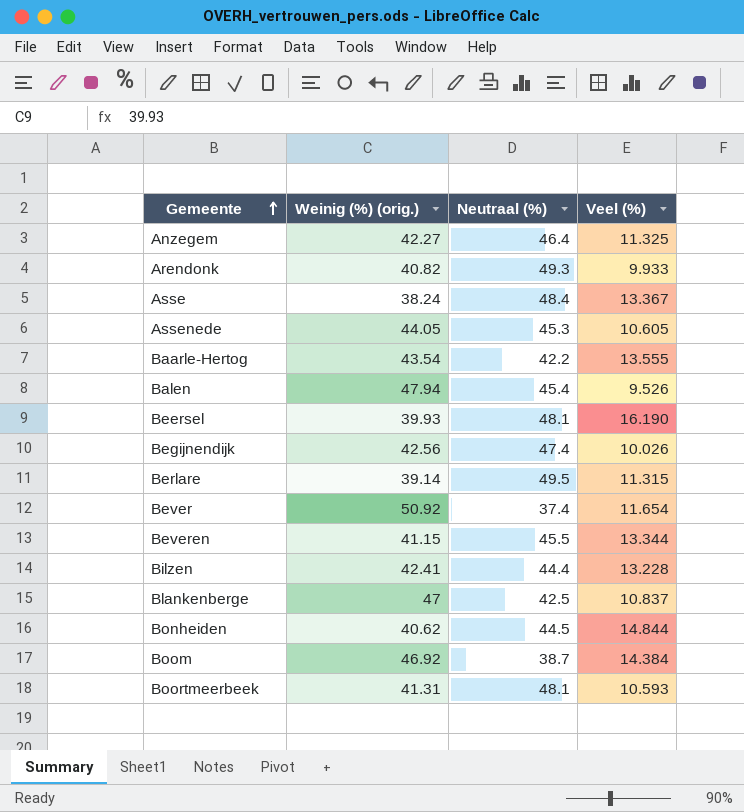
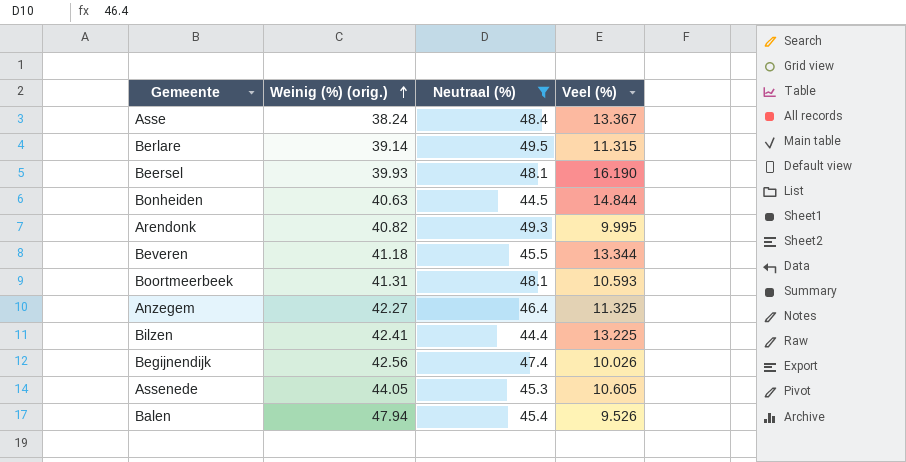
filter: none -> Neutraal (%) >= 44.4
row order: Gemeente ascending -> Weinig (%) (orig.) ascending
Bonheiden | Weinig (%) (orig.): 40.62 -> 40.63
Arendonk | Veel (%): 9.933 -> 9.995
Beveren | Weinig (%) (orig.): 41.15 -> 41.18
Bilzen | Veel (%): 13.228 -> 13.225

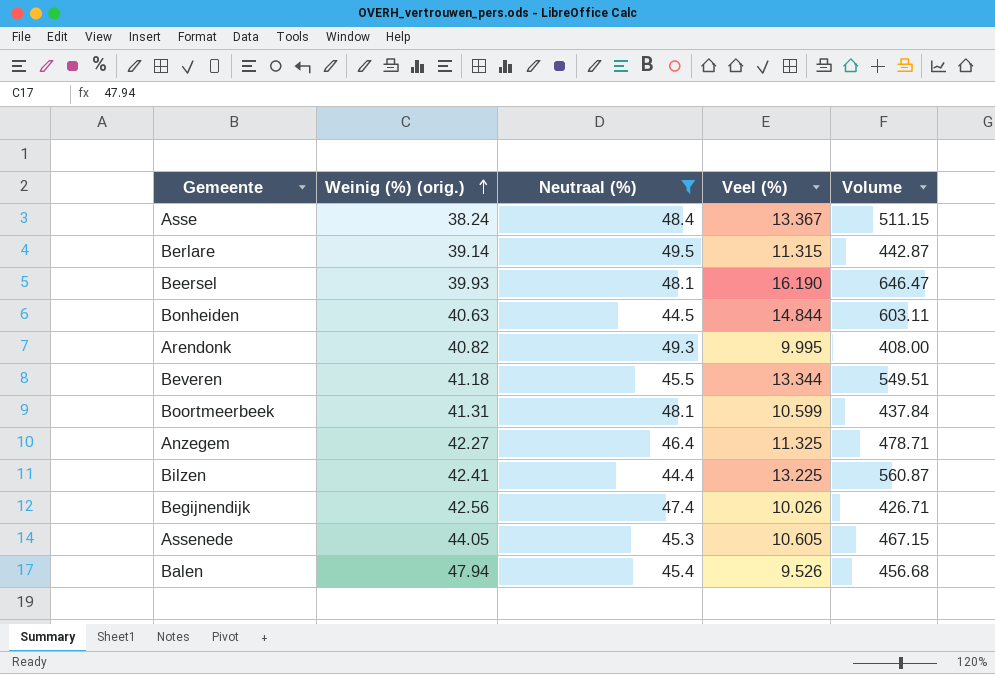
column Volume | formula: none -> [Weinig (%) (orig.)] * [Veel (%)]
Boortmeerbeek | Veel (%): 10.593 -> 10.599

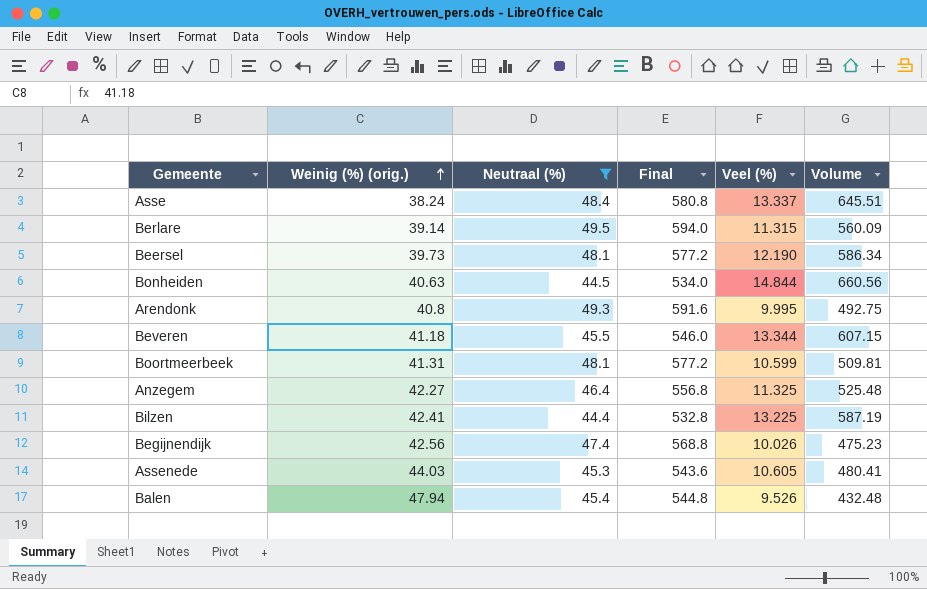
column Final | formula: none -> [Neutraal (%)] * 12
column Volume | formula: [Weinig (%) (orig.)] * [Veel (%)] -> [Neutraal (%)] * [Veel (%)]
Asse | Veel (%): 13.367 -> 13.337
Beersel | Weinig (%) (orig.): 39.93 -> 39.73
Beersel | Veel (%): 16.190 -> 12.190
Arendonk | Weinig (%) (orig.): 40.82 -> 40.8
Assenede | Weinig (%) (orig.): 44.05 -> 44.03

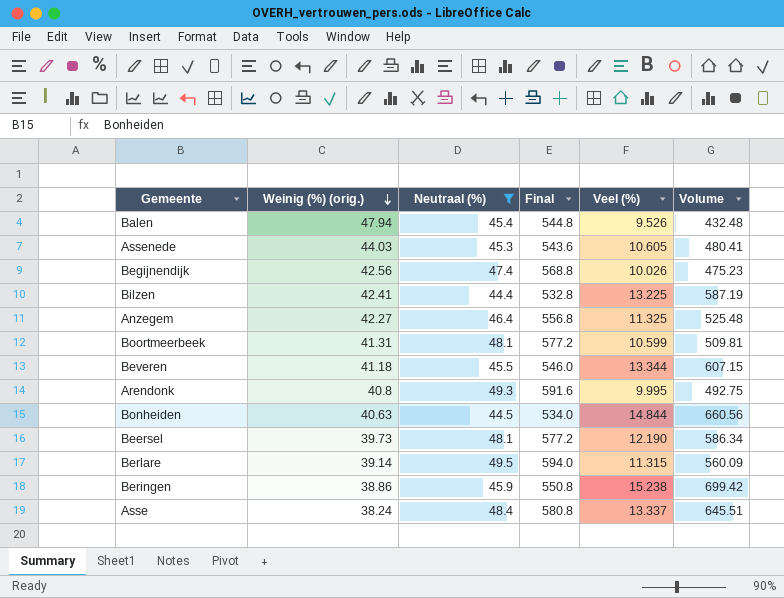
row order: Weinig (%) (orig.) ascending -> Weinig (%) (orig.) descending
row Beringen: none -> 38.86 | 45.9 | 550.8 | 15.238 | 699.42

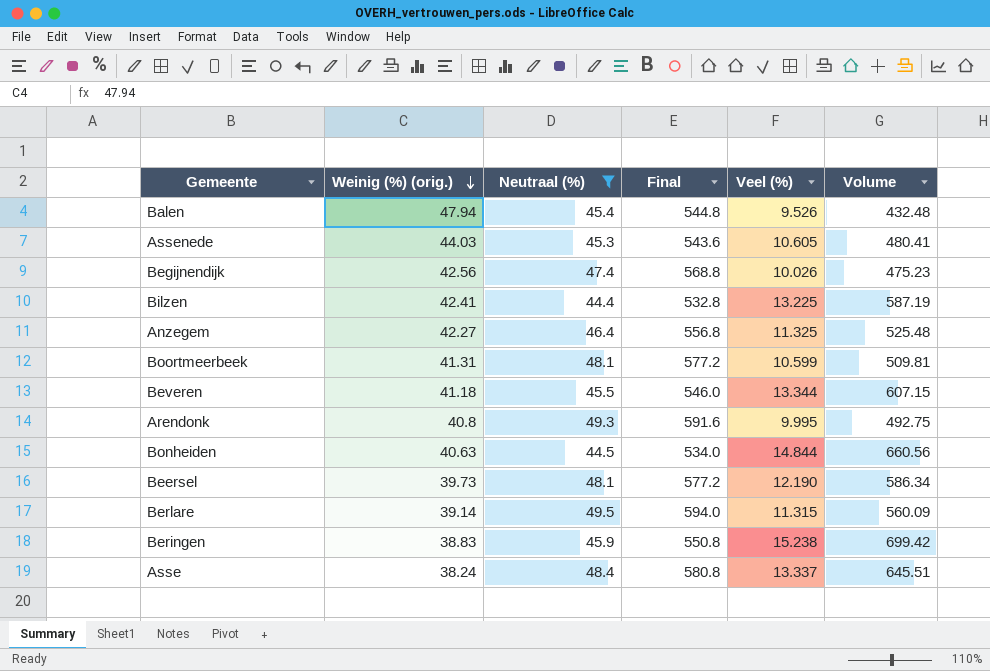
Beringen | Weinig (%) (orig.): 38.86 -> 38.83

